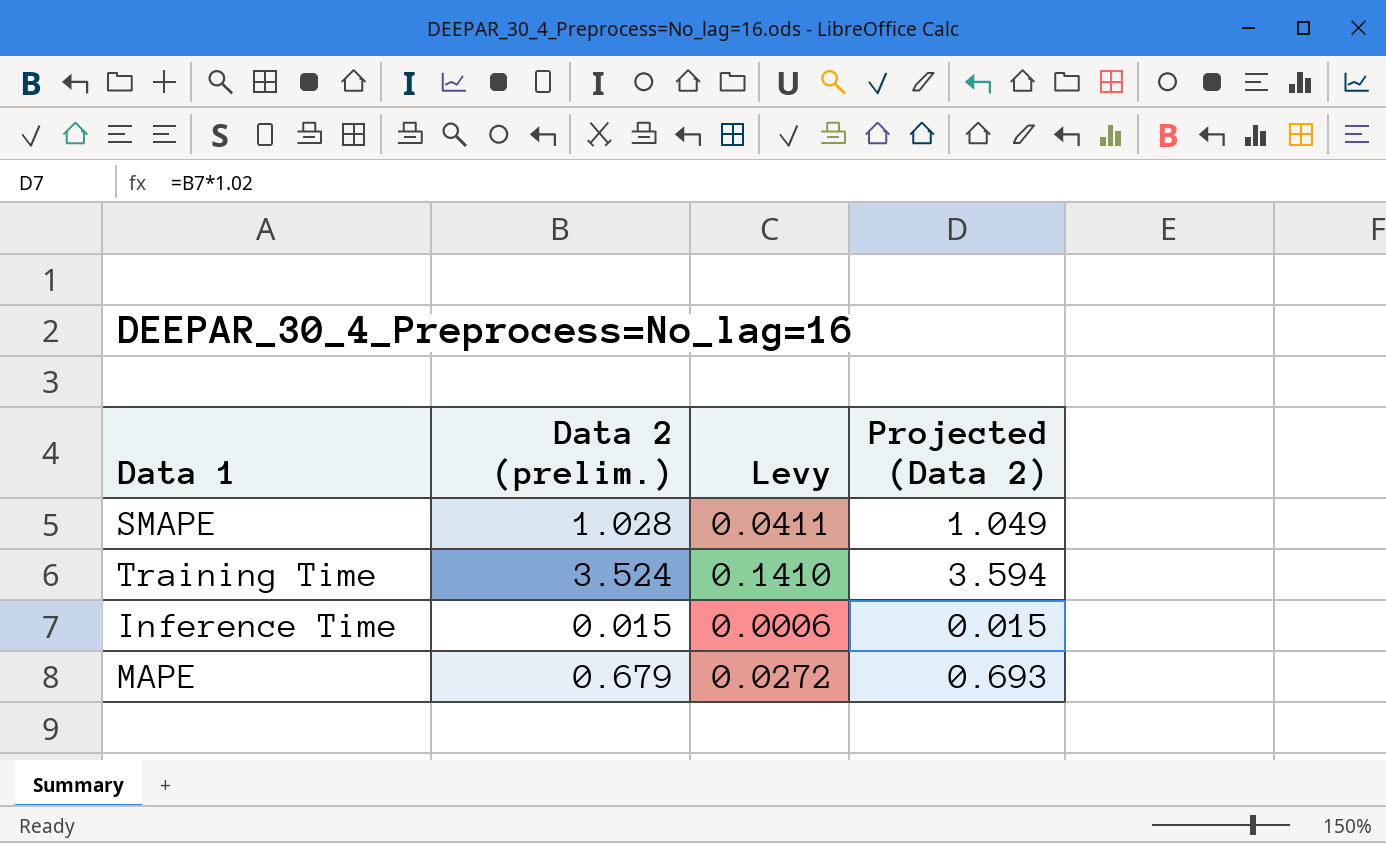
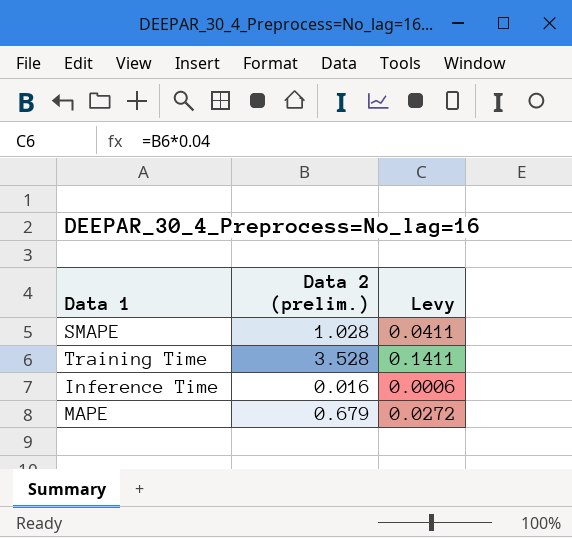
column Projected (Data 2) | formula: [Data 2 (prelim.)] * 1.02 -> none
Training Time | Data 2 (prelim.): 3.524 -> 3.528
Training Time | Levy: 0.1410 -> 0.1411
Inference Time | Data 2 (prelim.): 0.015 -> 0.016

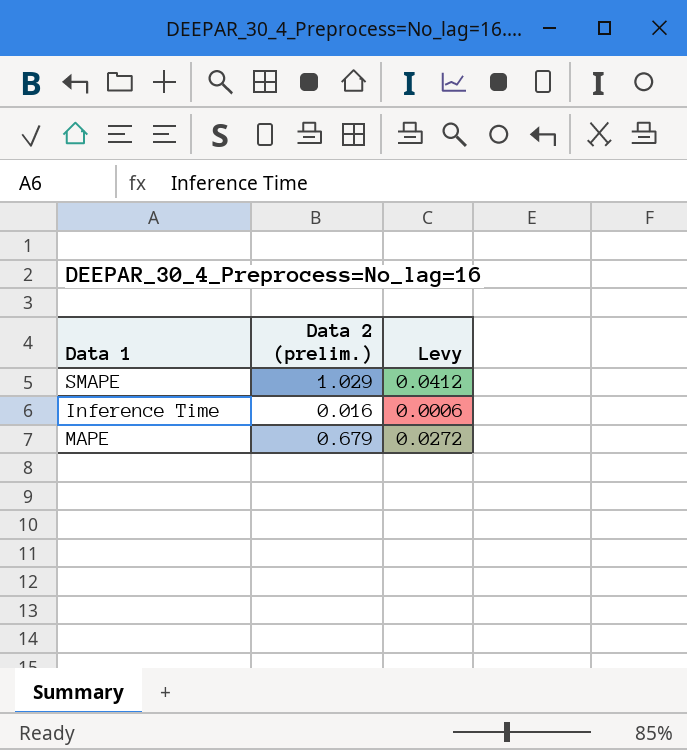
row Training Time: 3.528 | 0.1411 -> none
SMAPE | Data 2 (prelim.): 1.028 -> 1.029
SMAPE | Levy: 0.0411 -> 0.0412

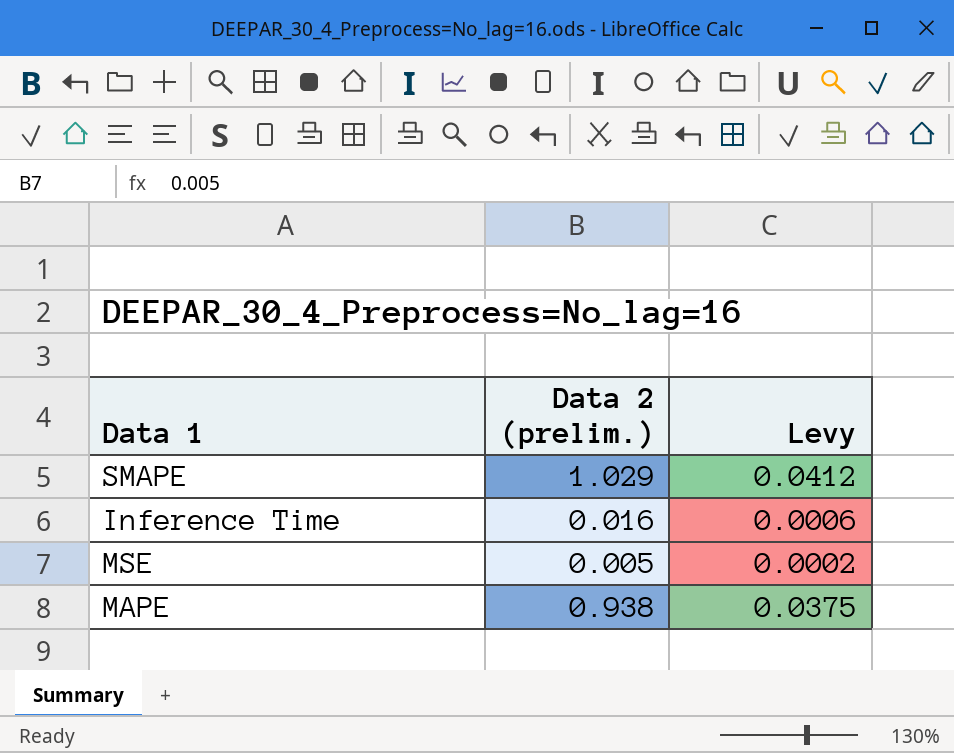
row MSE: none -> 0.005 | 0.0002
MAPE | Data 2 (prelim.): 0.679 -> 0.938
MAPE | Levy: 0.0272 -> 0.0375

